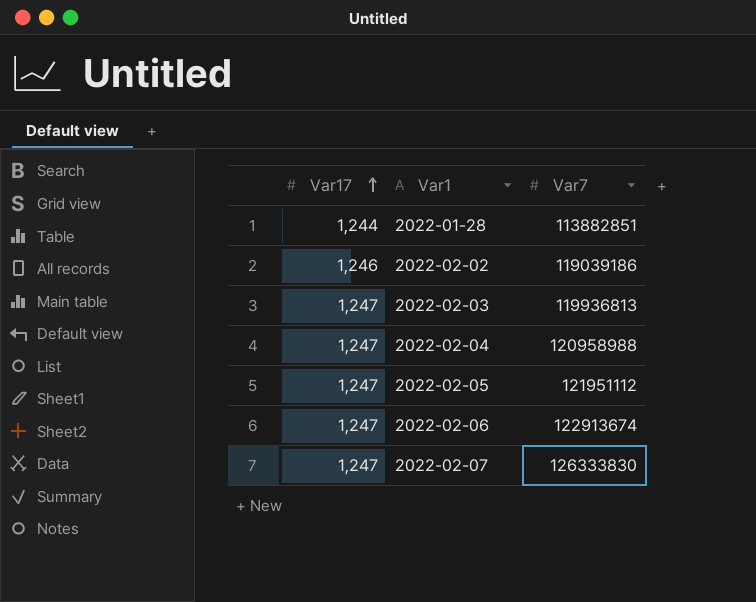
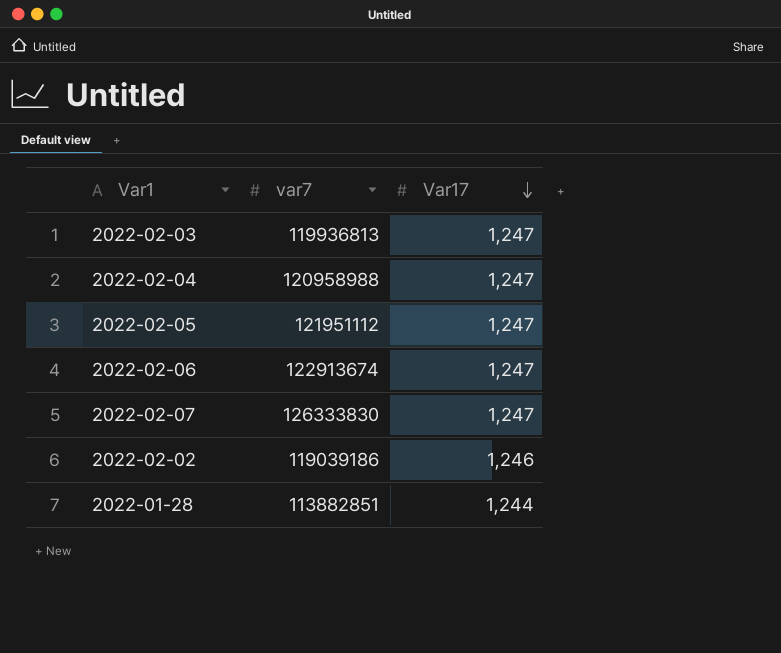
row order: Var17 ascending -> Var17 descending
column name: Var7 -> var7
column Var17 | position: 1 -> 3

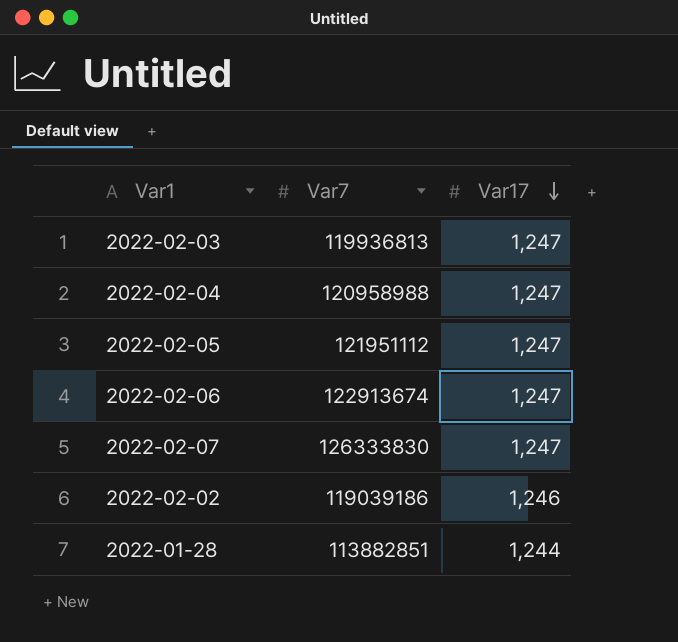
column name: var7 -> Var7

